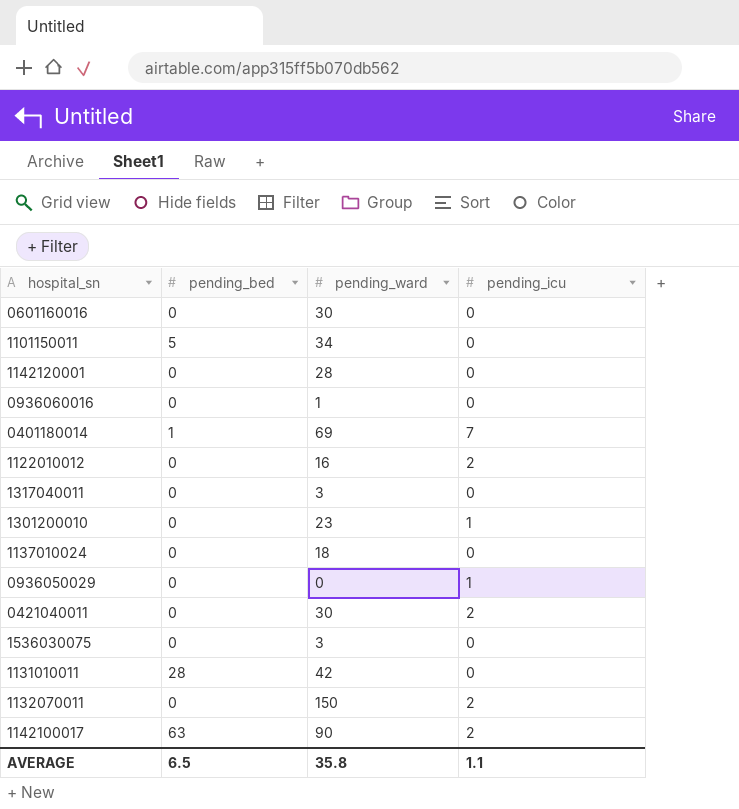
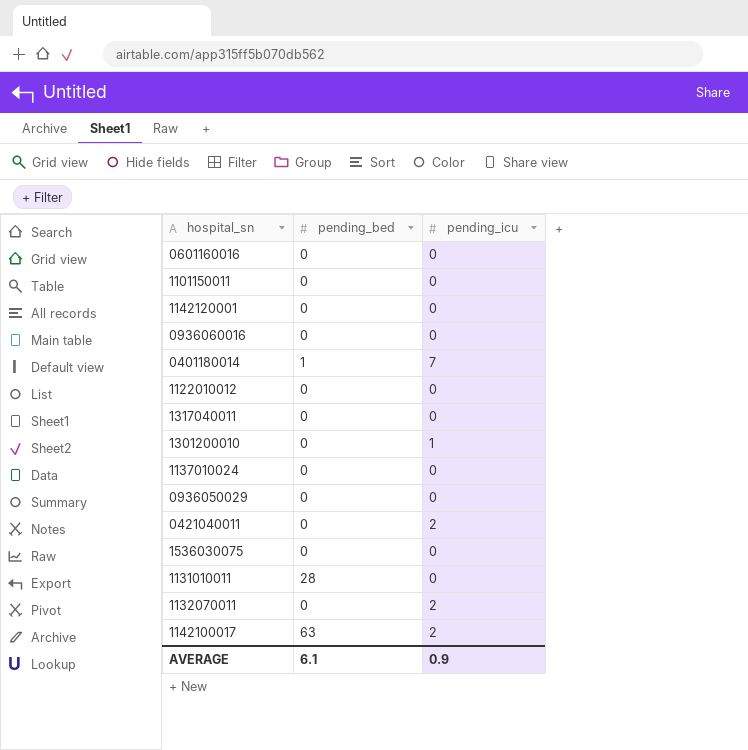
column pending_ward | position: 3 -> none
1101150011 | pending_bed: 5 -> 0
1122010012 | pending_icu: 2 -> 0
0936050029 | pending_icu: 1 -> 0
AVERAGE | pending_bed: 6.5 -> 6.1
AVERAGE | pending_icu: 1.1 -> 0.9

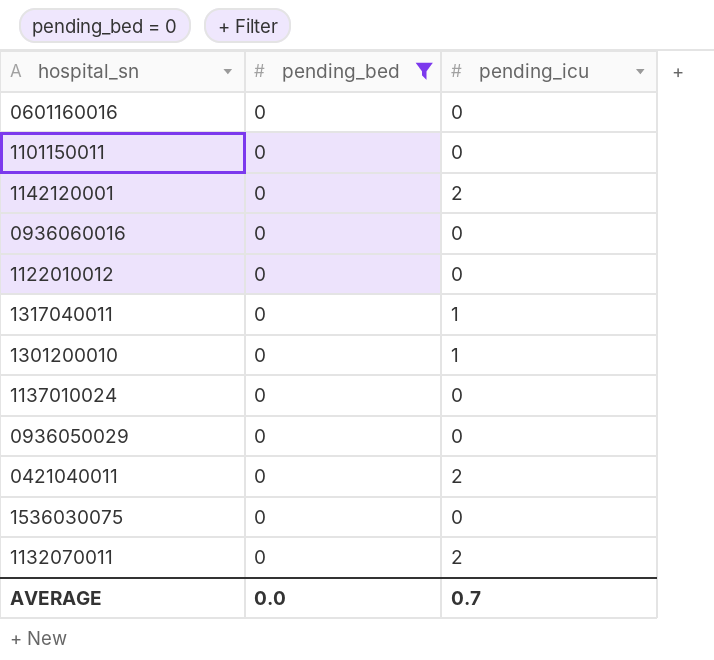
filter: none -> pending_bed = 0
1142120001 | pending_icu: 0 -> 2
1317040011 | pending_icu: 0 -> 1
AVERAGE | pending_bed: 6.1 -> 0.0
AVERAGE | pending_icu: 0.9 -> 0.7

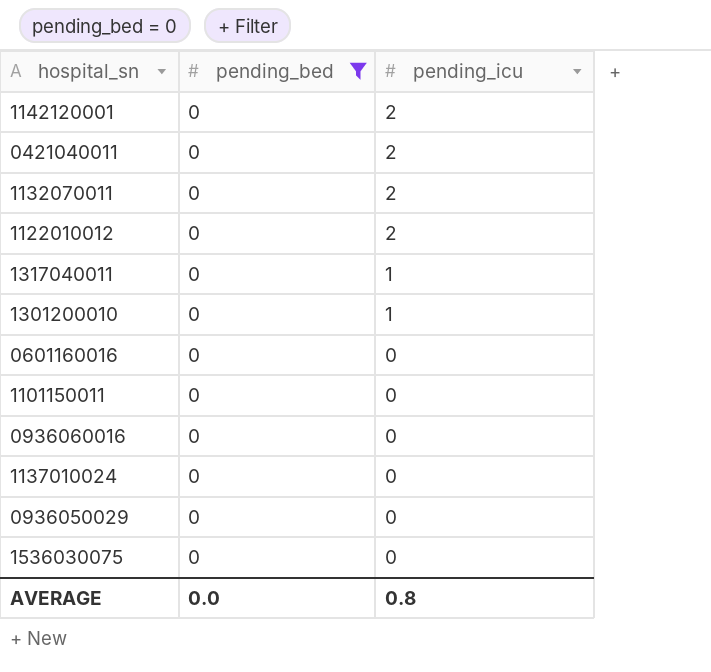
row order: none -> pending_icu descending
1122010012 | pending_icu: 0 -> 2
AVERAGE | pending_icu: 0.7 -> 0.8

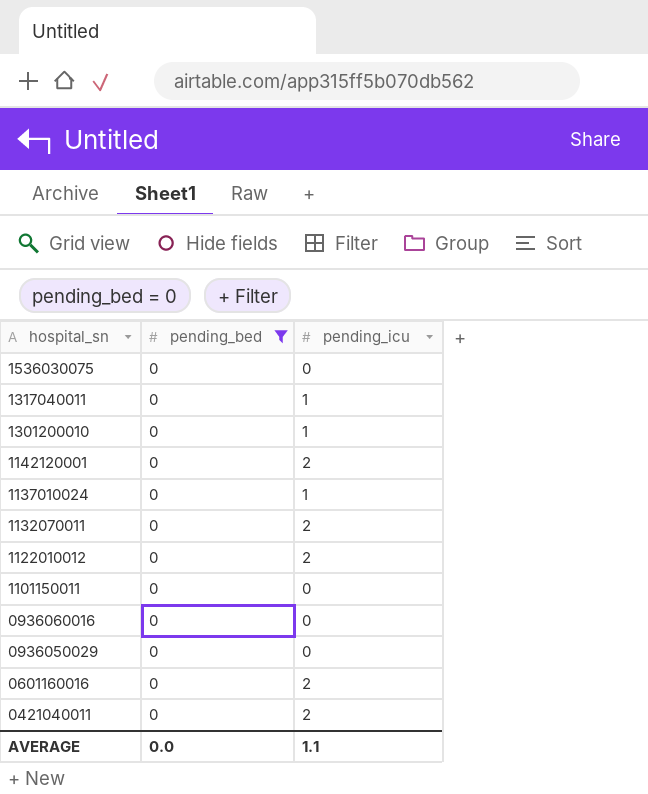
row order: pending_icu descending -> hospital_sn descending
1137010024 | pending_icu: 0 -> 1
0601160016 | pending_icu: 0 -> 2
AVERAGE | pending_icu: 0.8 -> 1.1

